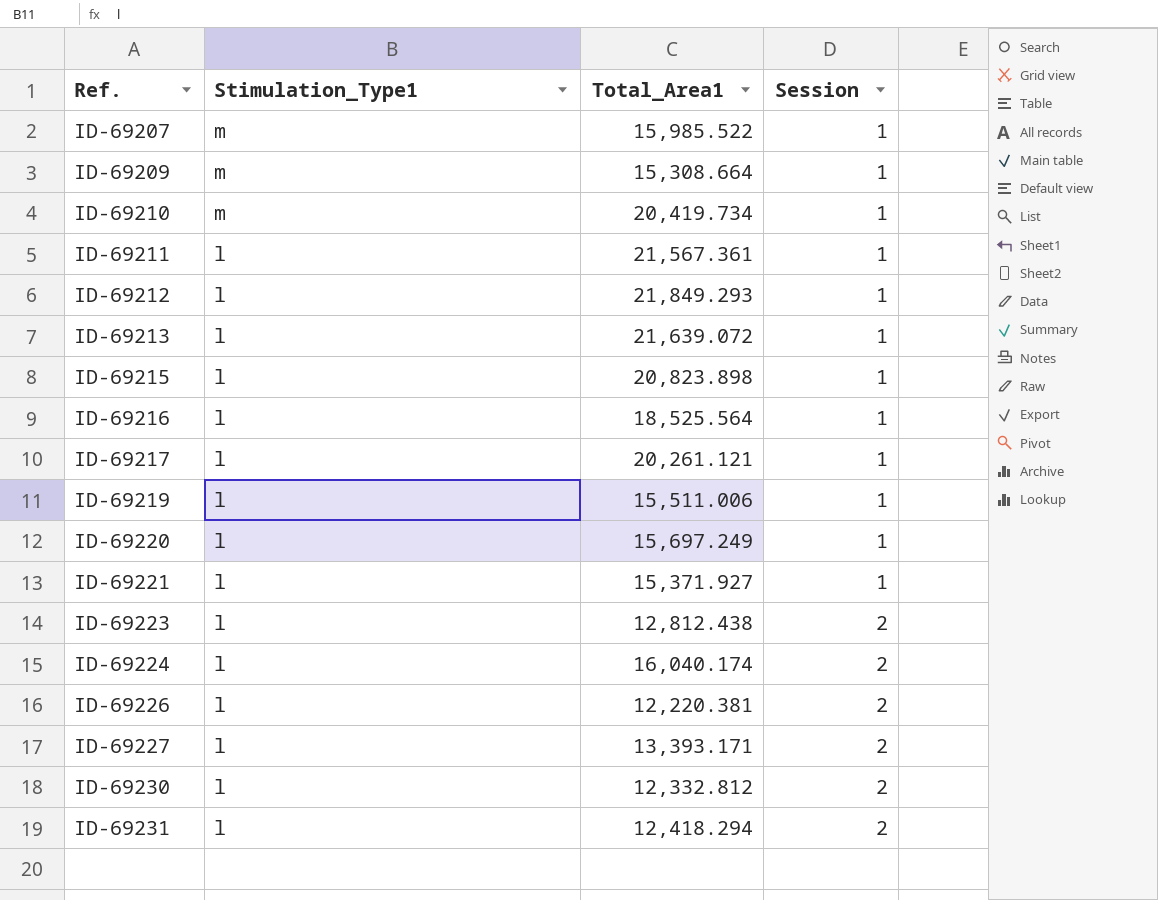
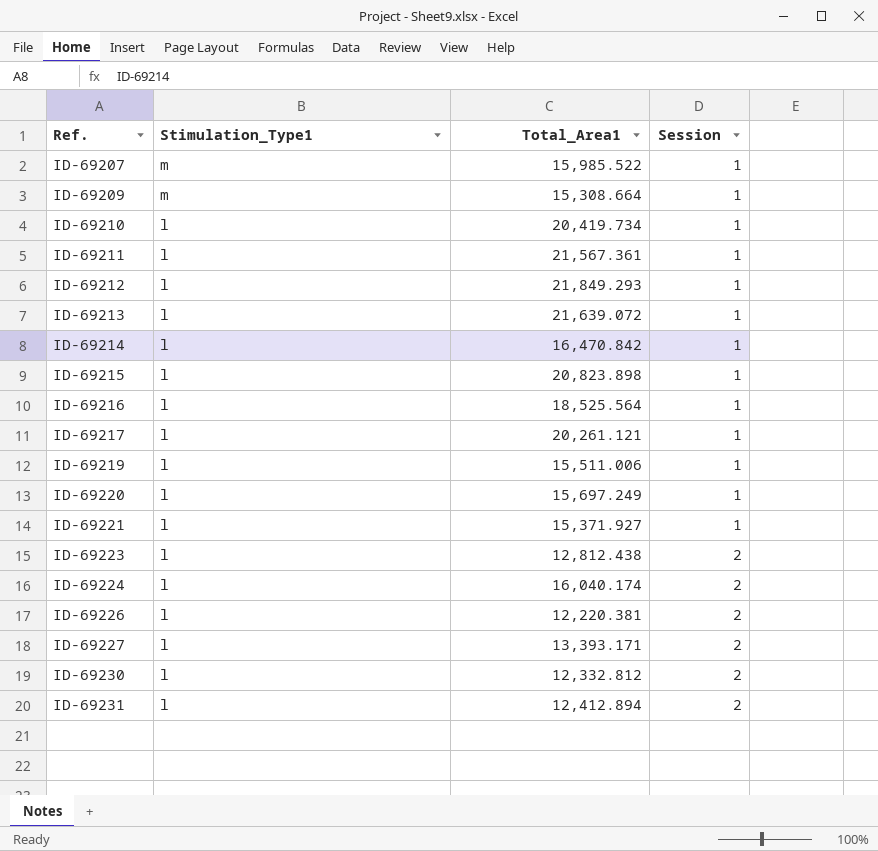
ID-69210 | Stimulation_Type1: m -> l
row ID-69214: none -> l | 16,470.842 | 1
ID-69231 | Total_Area1: 12,418.294 -> 12,412.894

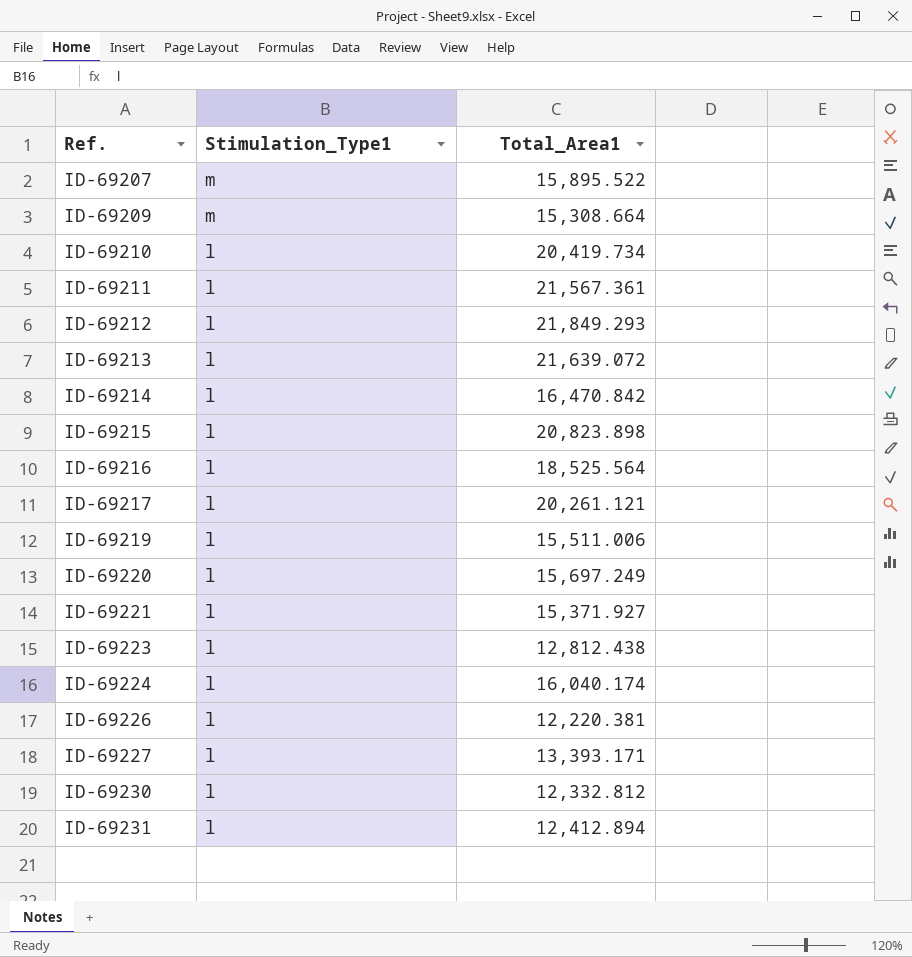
column Session | position: 4 -> none
ID-69207 | Total_Area1: 15,985.522 -> 15,895.522

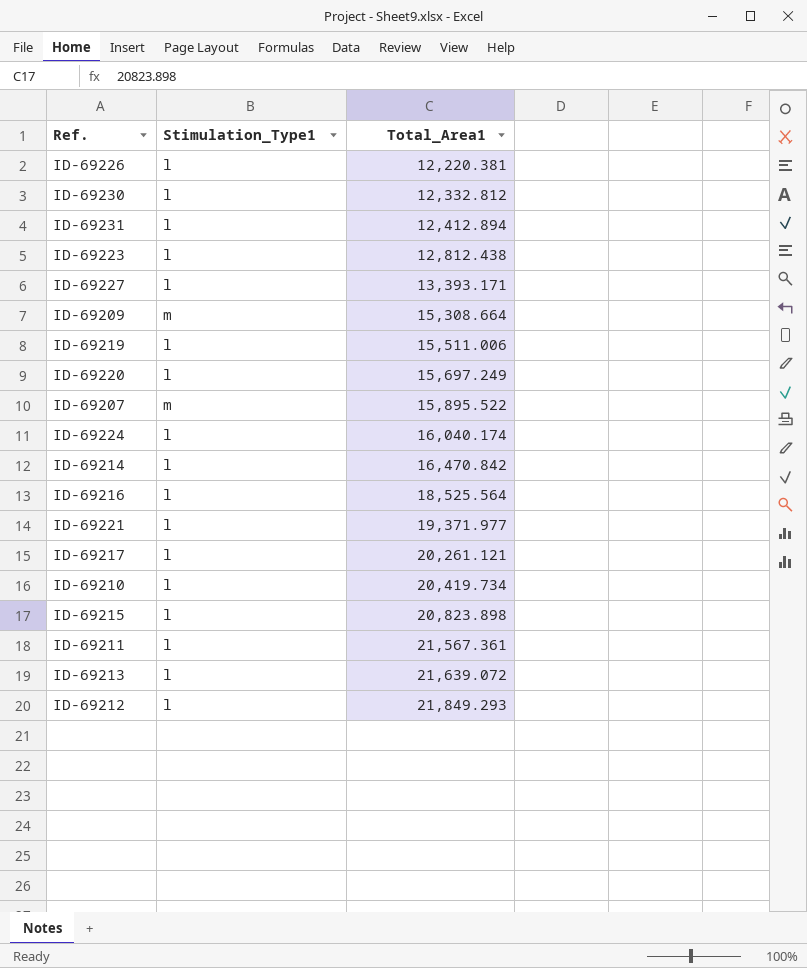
row order: Ref. ascending -> Total_Area1 ascending
ID-69221 | Total_Area1: 15,371.927 -> 19,371.977

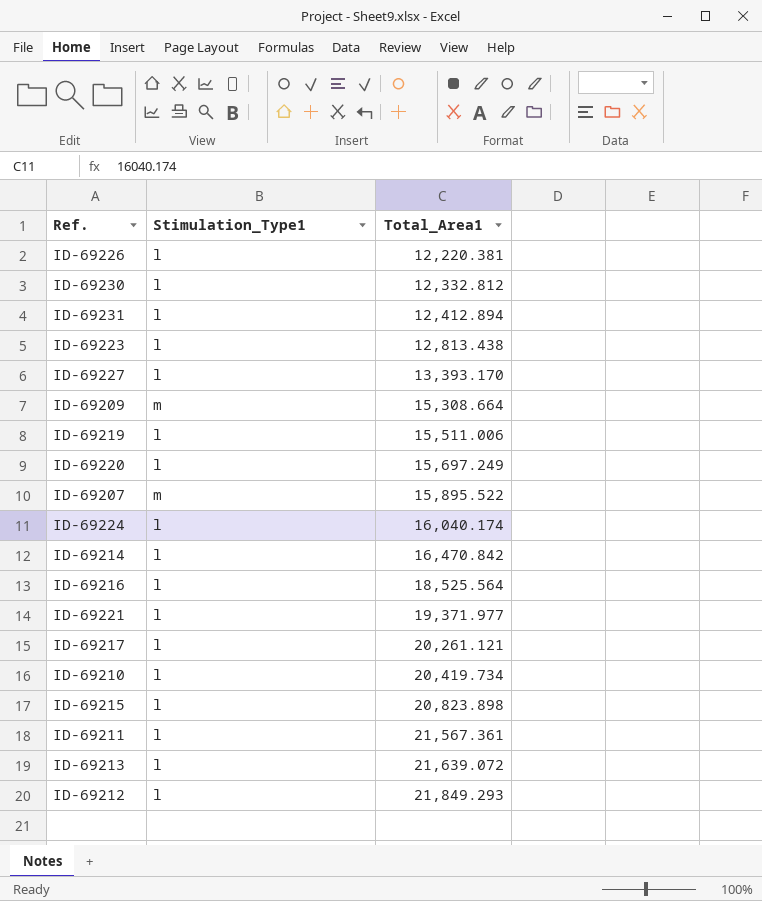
ID-69223 | Total_Area1: 12,812.438 -> 12,813.438
ID-69227 | Total_Area1: 13,393.171 -> 13,393.170

